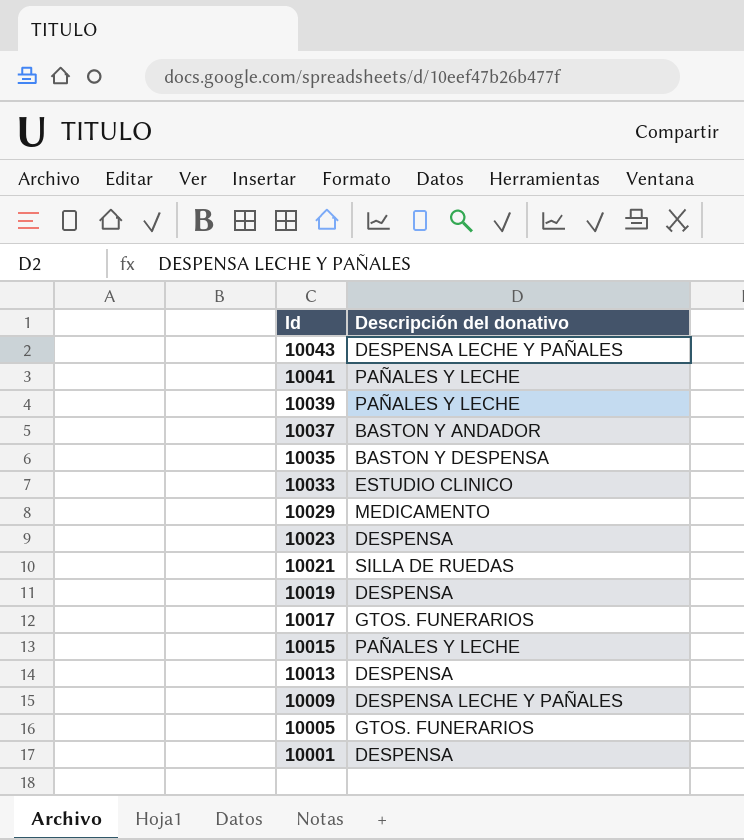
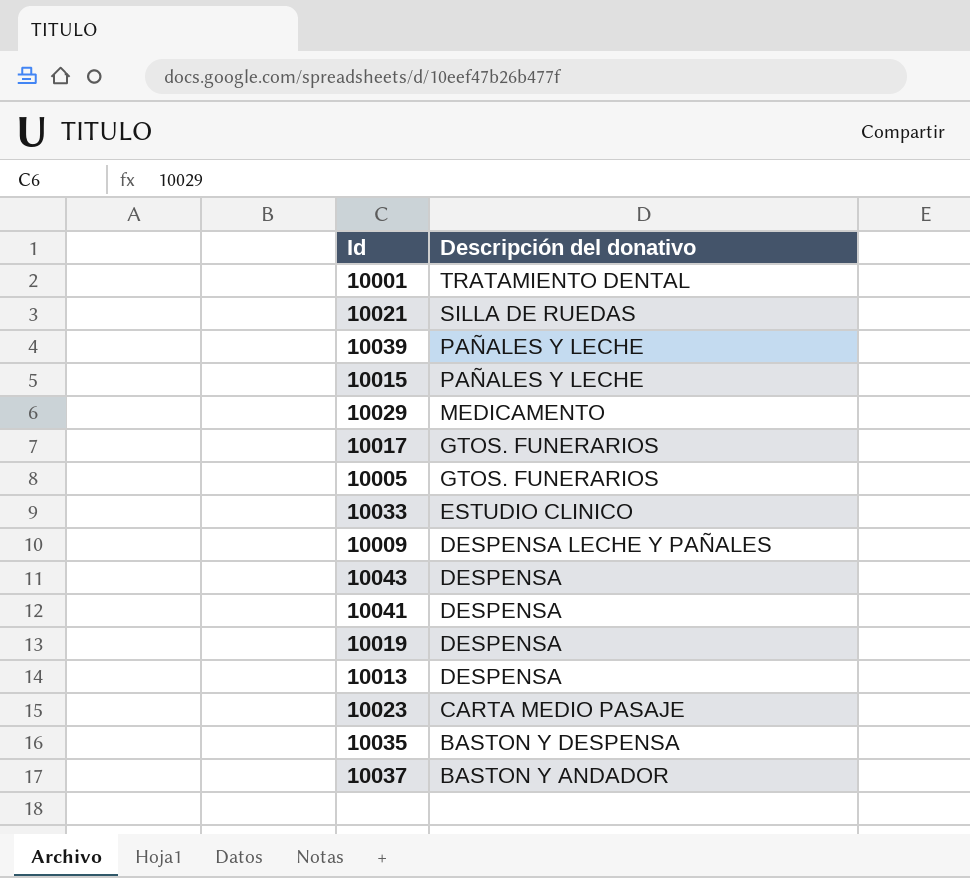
row order: Id descending -> Descripción del donativo descending
10001 | Descripción del donativo: DESPENSA -> TRATAMIENTO DENTAL
10043 | Descripción del donativo: DESPENSA LECHE Y PAÑALES -> DESPENSA
10041 | Descripción del donativo: PAÑALES Y LECHE -> DESPENSA
10023 | Descripción del donativo: DESPENSA -> CARTA MEDIO PASAJE

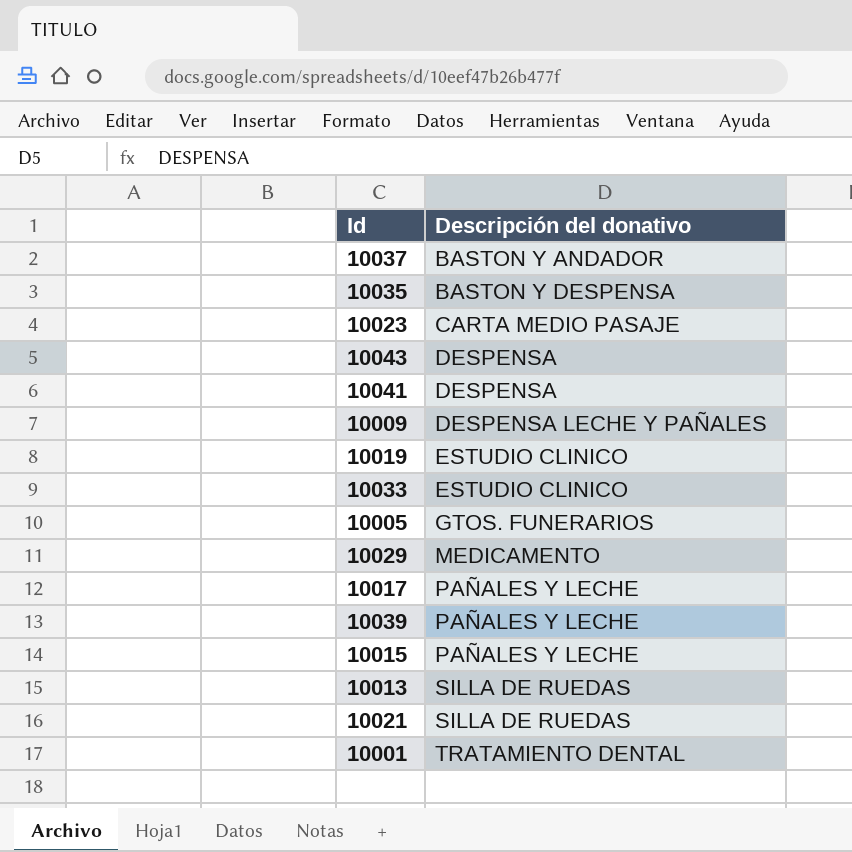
row order: Descripción del donativo descending -> Descripción del donativo ascending
10019 | Descripción del donativo: DESPENSA -> ESTUDIO CLINICO
10017 | Descripción del donativo: GTOS. FUNERARIOS -> PAÑALES Y LECHE
10013 | Descripción del donativo: DESPENSA -> SILLA DE RUEDAS

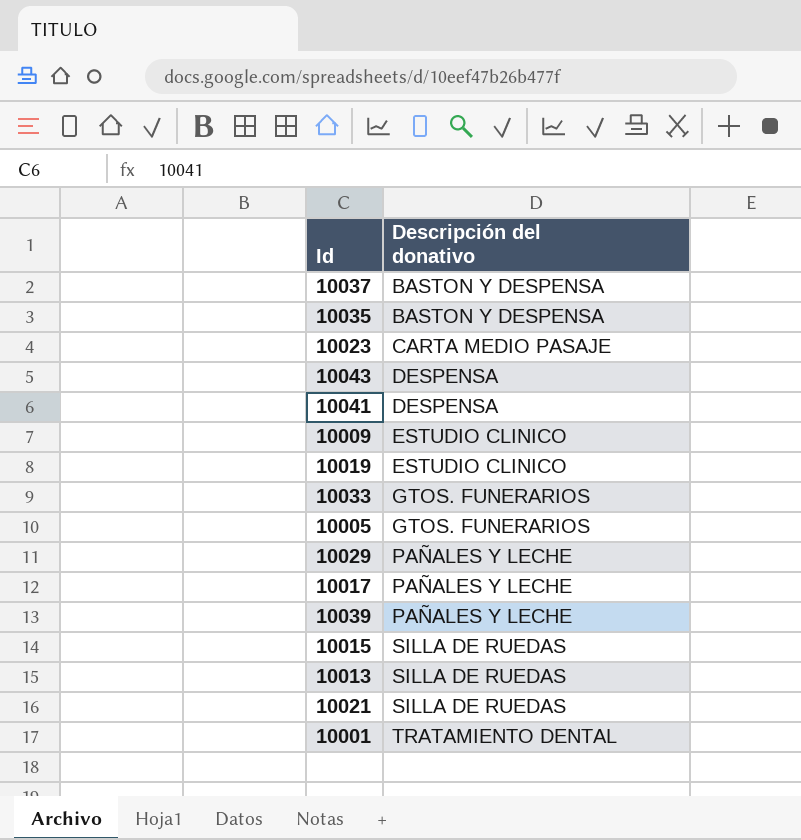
10037 | Descripción del donativo: BASTON Y ANDADOR -> BASTON Y DESPENSA
10009 | Descripción del donativo: DESPENSA LECHE Y PAÑALES -> ESTUDIO CLINICO
10033 | Descripción del donativo: ESTUDIO CLINICO -> GTOS. FUNERARIOS
10029 | Descripción del donativo: MEDICAMENTO -> PAÑALES Y LECHE
10015 | Descripción del donativo: PAÑALES Y LECHE -> SILLA DE RUEDAS

